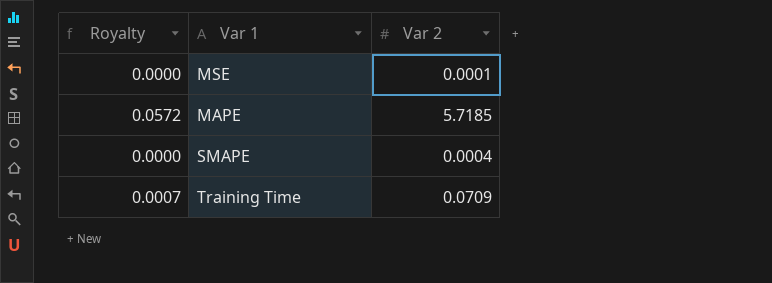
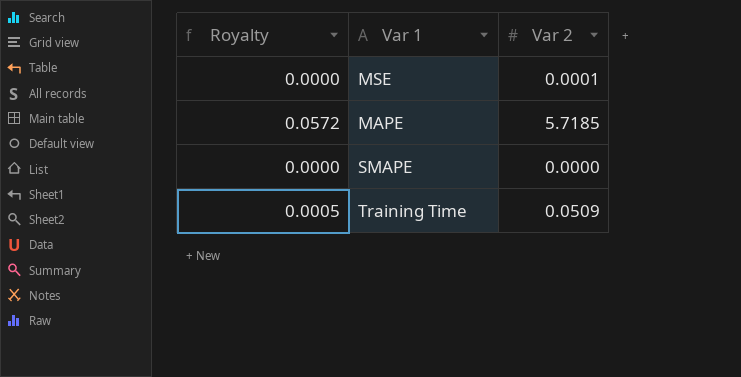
SMAPE | Var 2: 0.0004 -> 0.0000
Training Time | Royalty: 0.0007 -> 0.0005
Training Time | Var 2: 0.0709 -> 0.0509

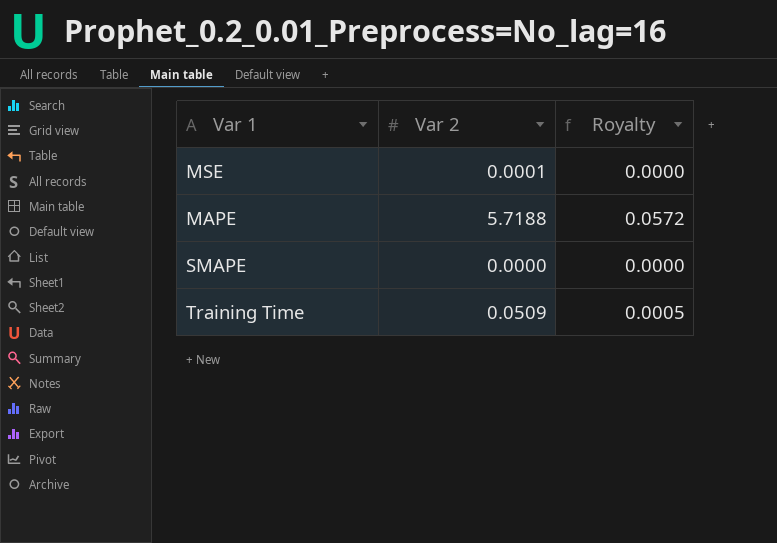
column Royalty | position: 1 -> 3
MAPE | Var 2: 5.7185 -> 5.7188

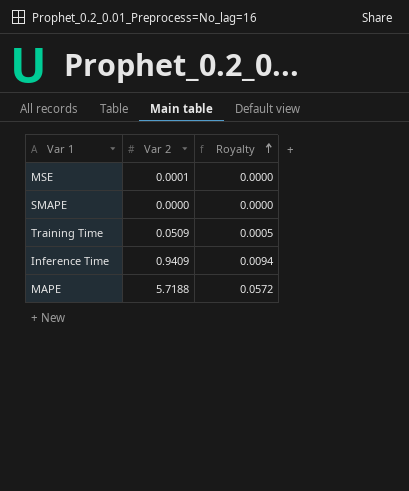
row order: none -> Royalty ascending
row Inference Time: none -> 0.9409 | 0.0094

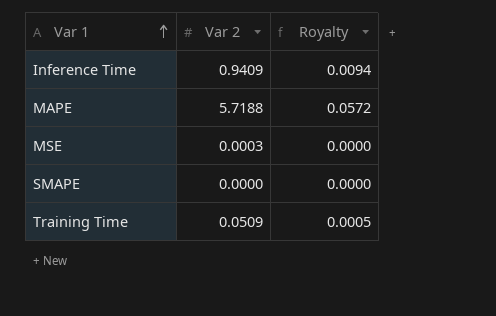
row order: Royalty ascending -> Var 1 ascending
MSE | Var 2: 0.0001 -> 0.0003

